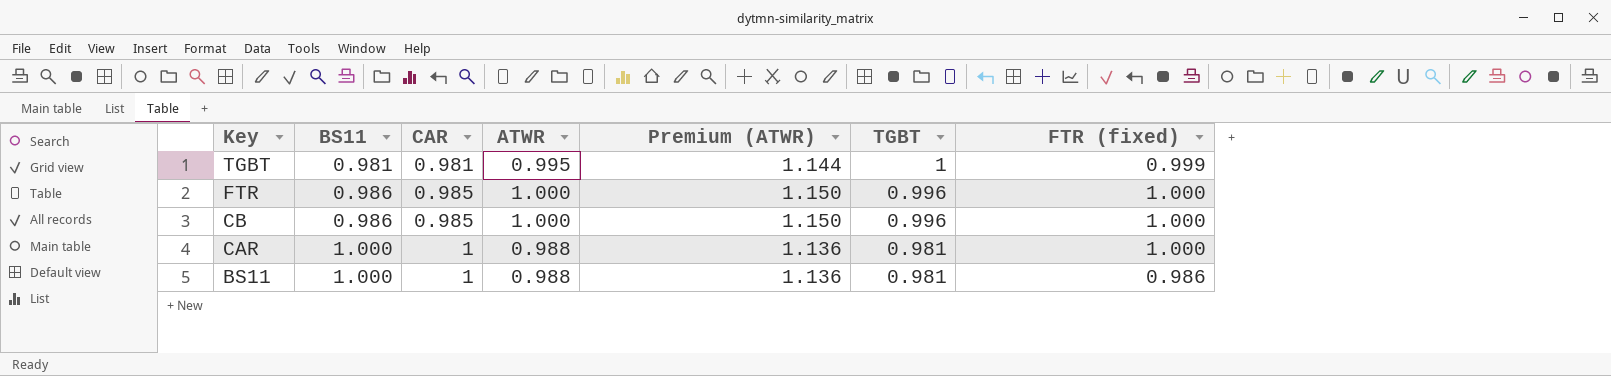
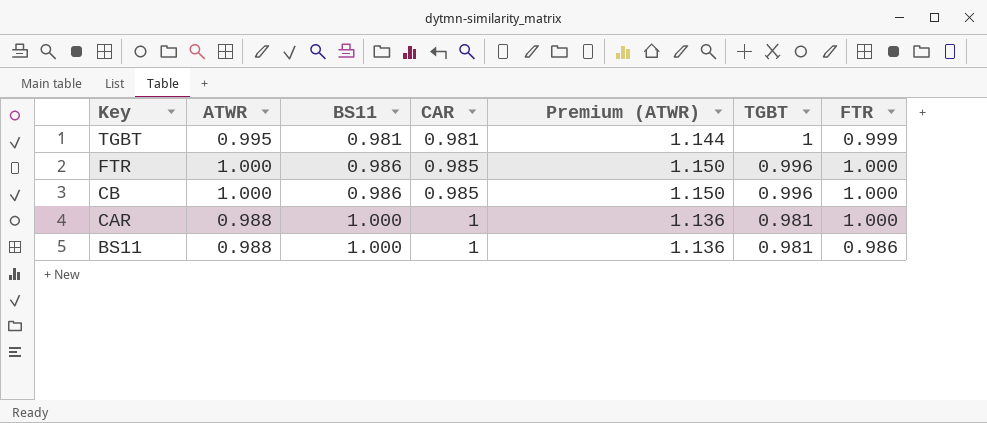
column ATWR | position: 4 -> 2
column name: FTR (fixed) -> FTR

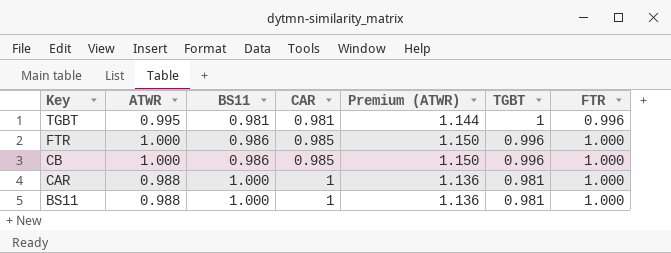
TGBT | FTR: 0.999 -> 0.996
BS11 | FTR: 0.986 -> 1.000

